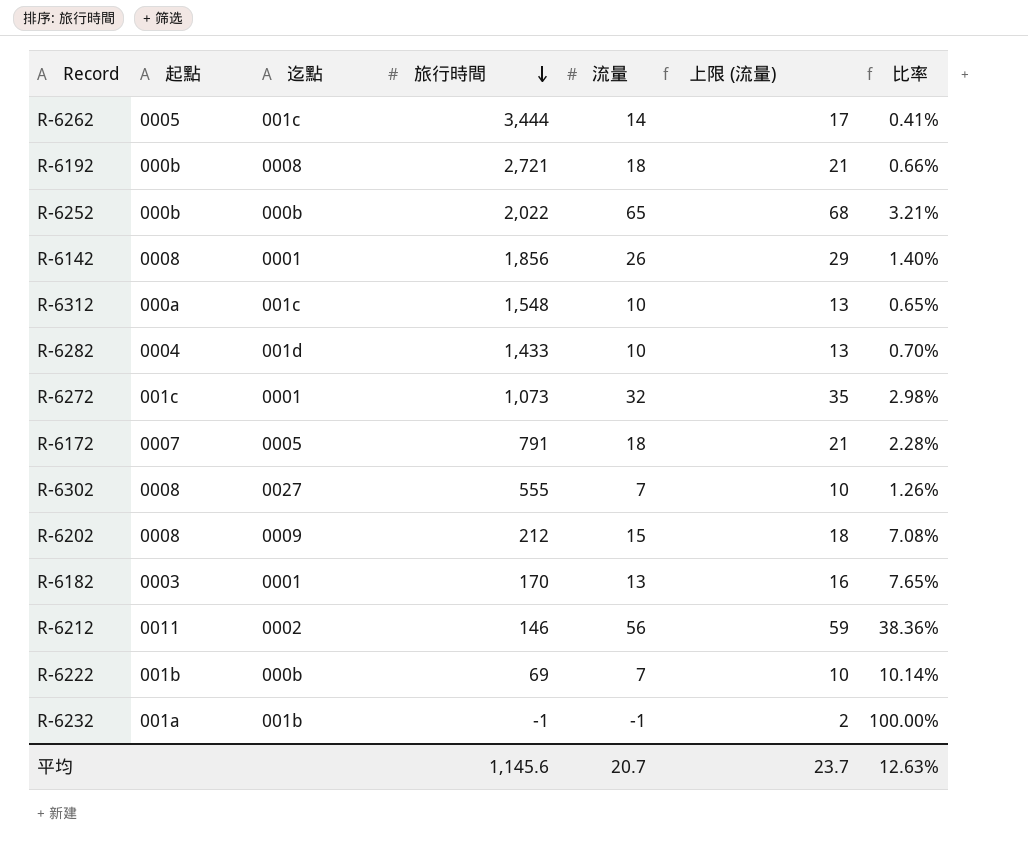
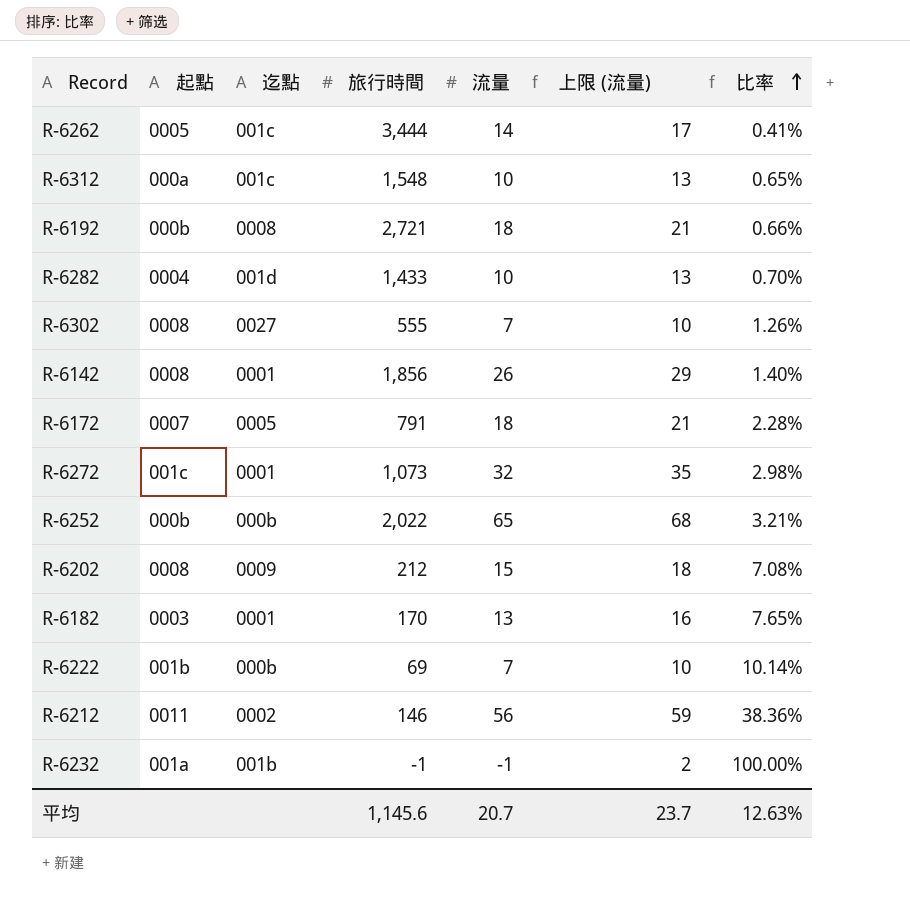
row order: 旅行時間 descending -> 比率 ascending

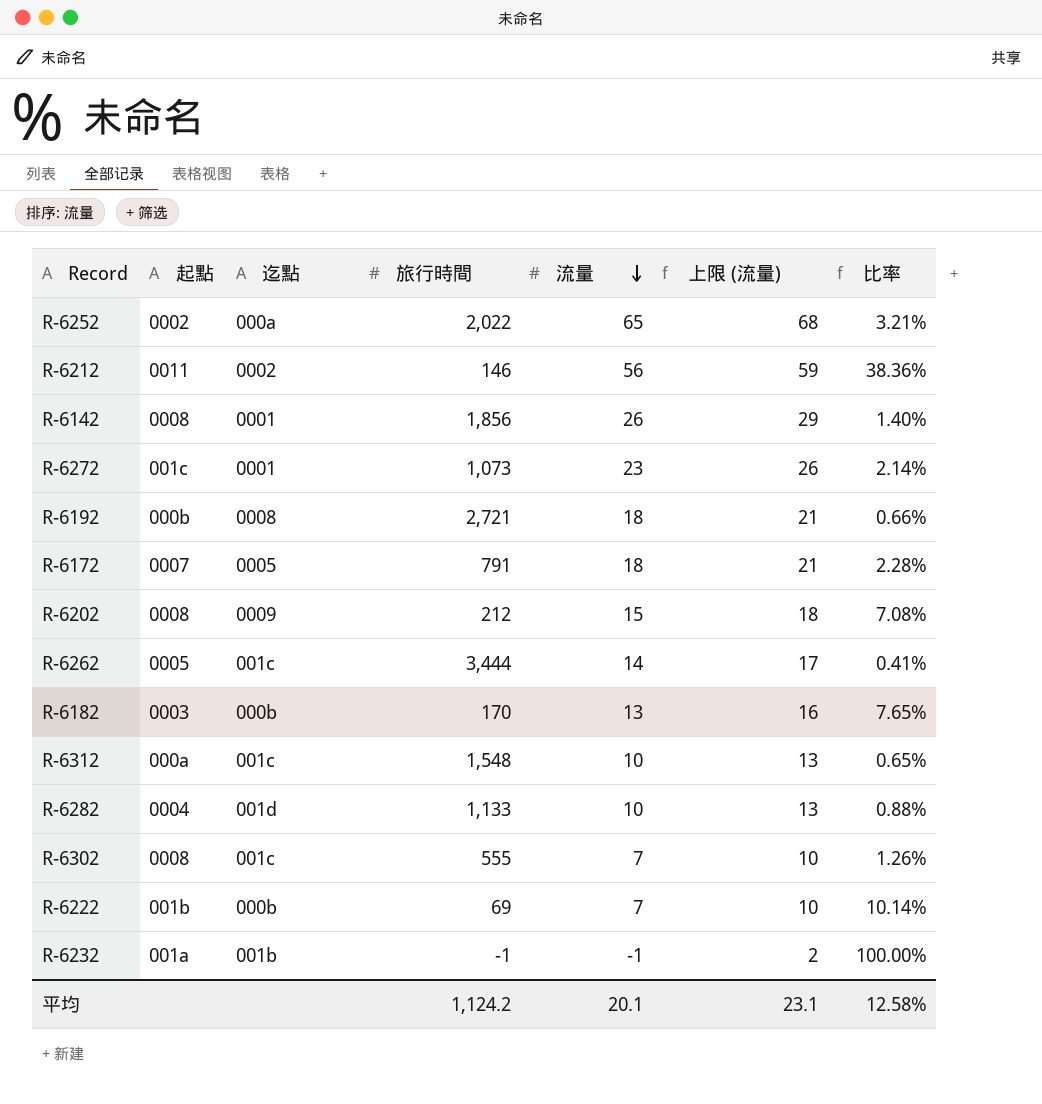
row order: 比率 ascending -> 流量 descending
R-6252 | 起點: 000b -> 0002
R-6252 | 迄點: 000b -> 000a
R-6272 | 流量: 32 -> 23
R-6272 | 上限 (流量): 35 -> 26
R-6272 | 比率: 2.98% -> 2.14%
R-6182 | 迄點: 0001 -> 000b
R-6282 | 旅行時間: 1,433 -> 1,133
R-6282 | 比率: 0.70% -> 0.88%
R-6302 | 迄點: 0027 -> 001c
平均 | 旅行時間: 1,145.6 -> 1,124.2
平均 | 流量: 20.7 -> 20.1
平均 | 上限 (流量): 23.7 -> 23.1
平均 | 比率: 12.63% -> 12.58%

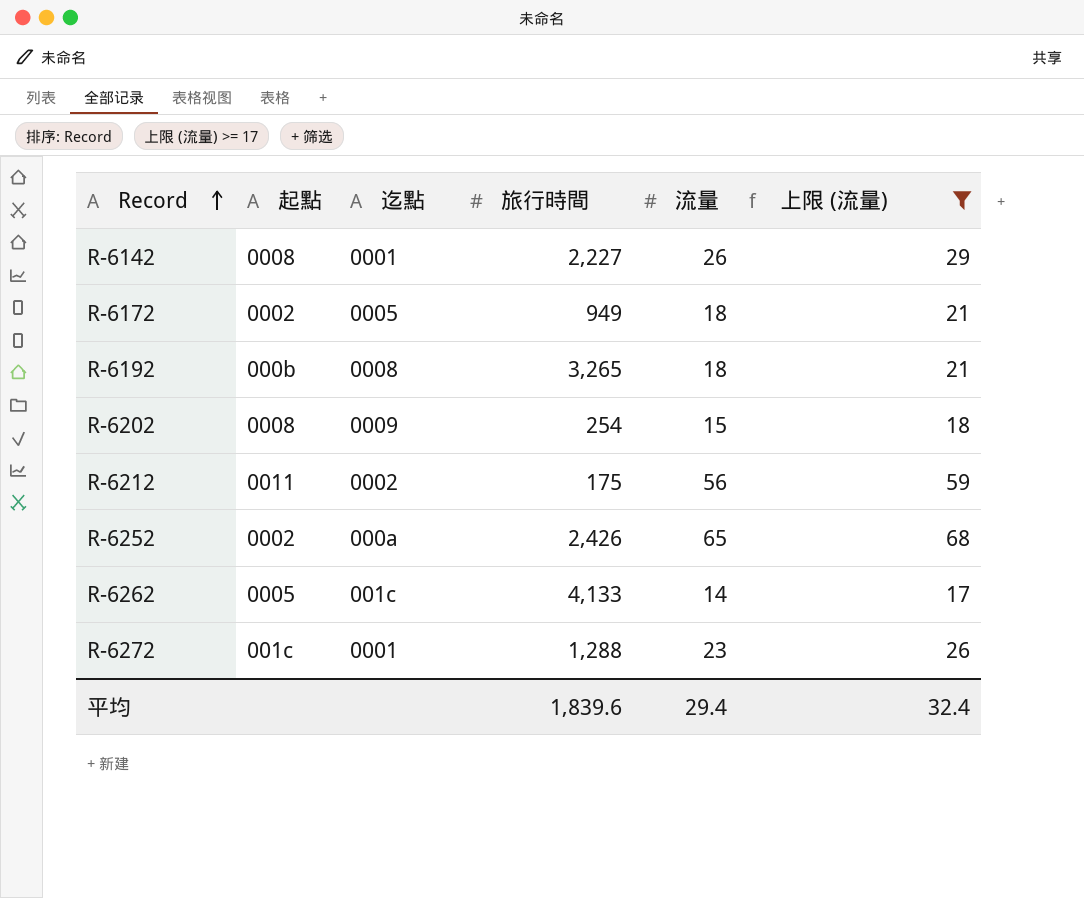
filter: none -> 上限 (流量) >= 17
row order: 流量 descending -> Record ascending
column 比率 | formula: [流量] / [旅行時間] -> none
R-6142 | 旅行時間: 1,856 -> 2,227
R-6172 | 起點: 0007 -> 0002
R-6172 | 旅行時間: 791 -> 949
R-6192 | 旅行時間: 2,721 -> 3,265
R-6202 | 旅行時間: 212 -> 254
R-6212 | 旅行時間: 146 -> 175
R-6252 | 旅行時間: 2,022 -> 2,426
R-6262 | 旅行時間: 3,444 -> 4,133
R-6272 | 旅行時間: 1,073 -> 1,288
平均 | 旅行時間: 1,124.2 -> 1,839.6
平均 | 流量: 20.1 -> 29.4
平均 | 上限 (流量): 23.1 -> 32.4

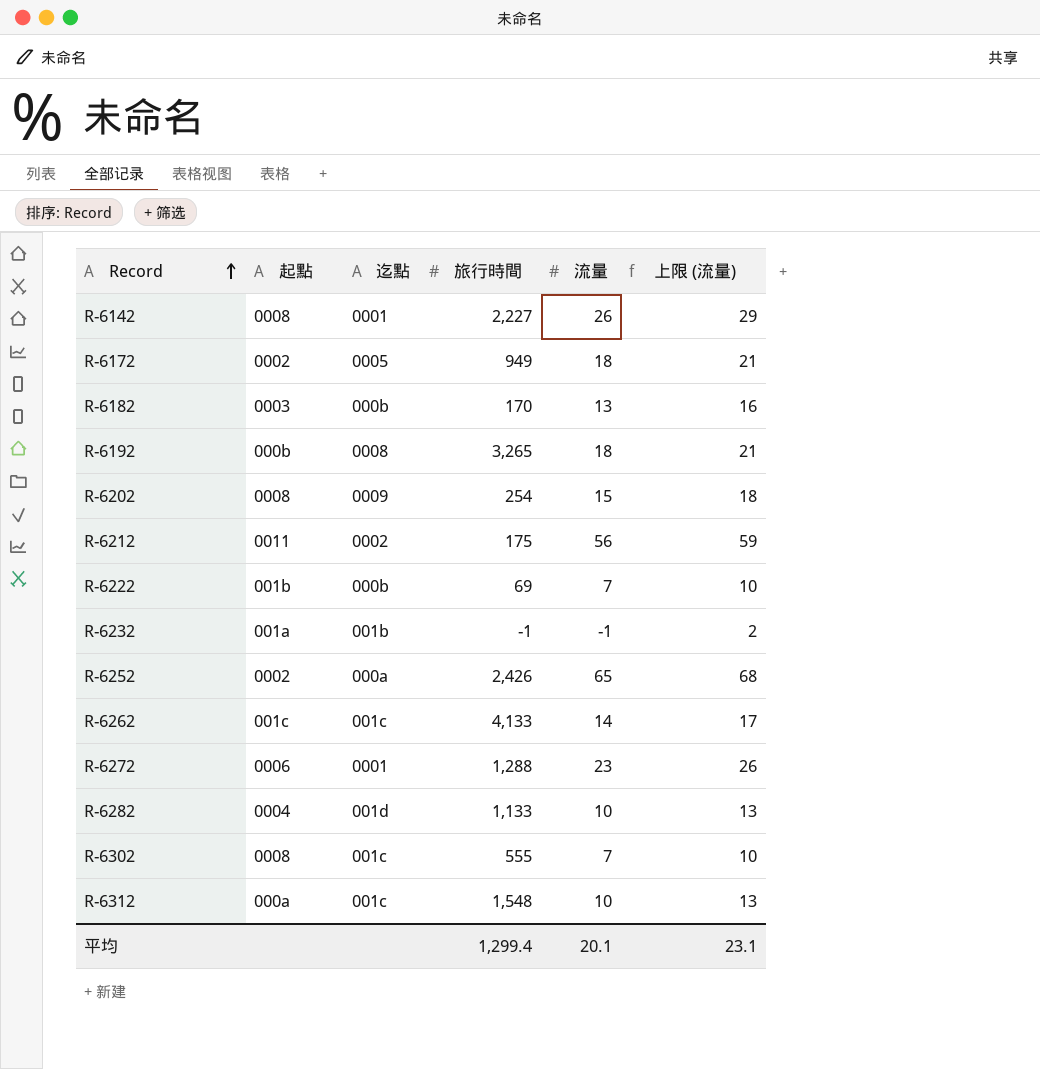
filter: 上限 (流量) >= 17 -> none
R-6262 | 起點: 0005 -> 001c
R-6272 | 起點: 001c -> 0006
平均 | 旅行時間: 1,839.6 -> 1,299.4
平均 | 流量: 29.4 -> 20.1
平均 | 上限 (流量): 32.4 -> 23.1

